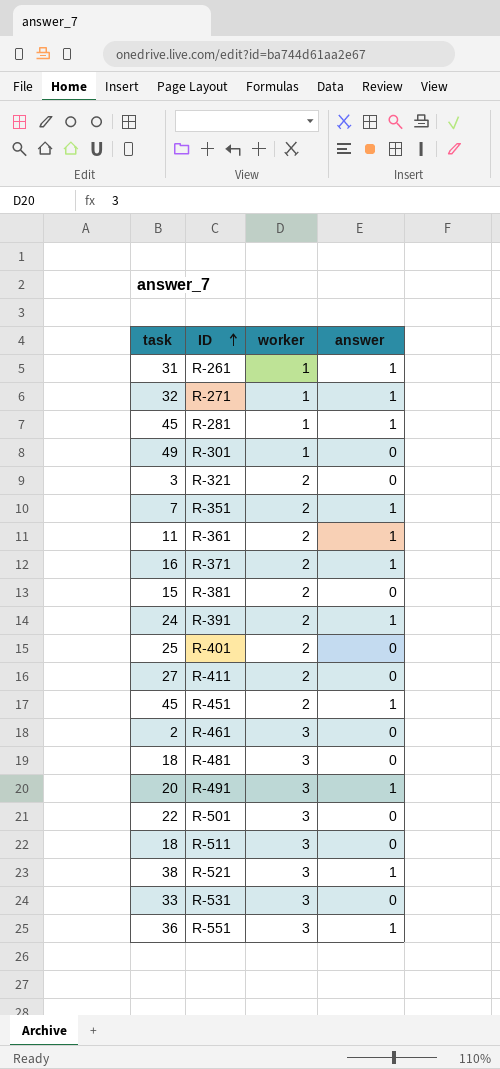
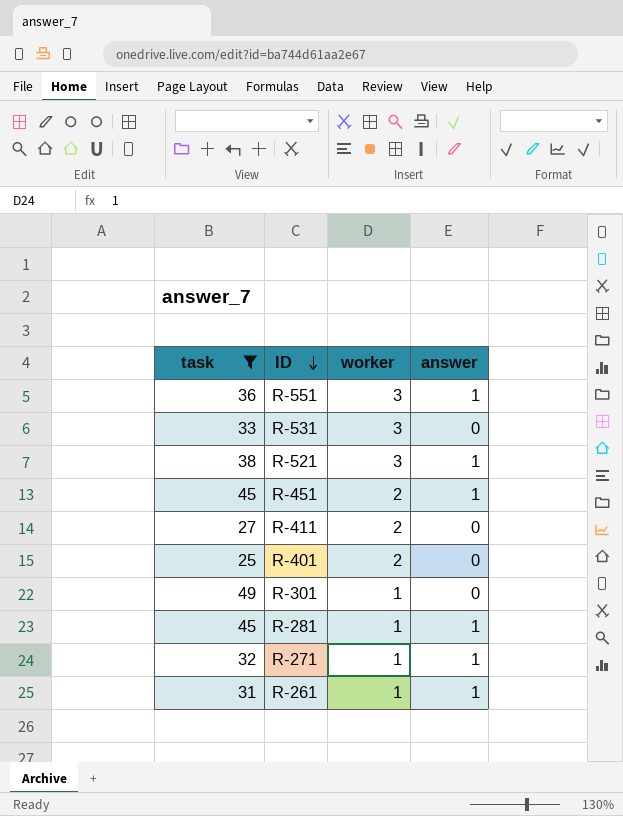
filter: none -> task >= 25
row order: ID ascending -> ID descending

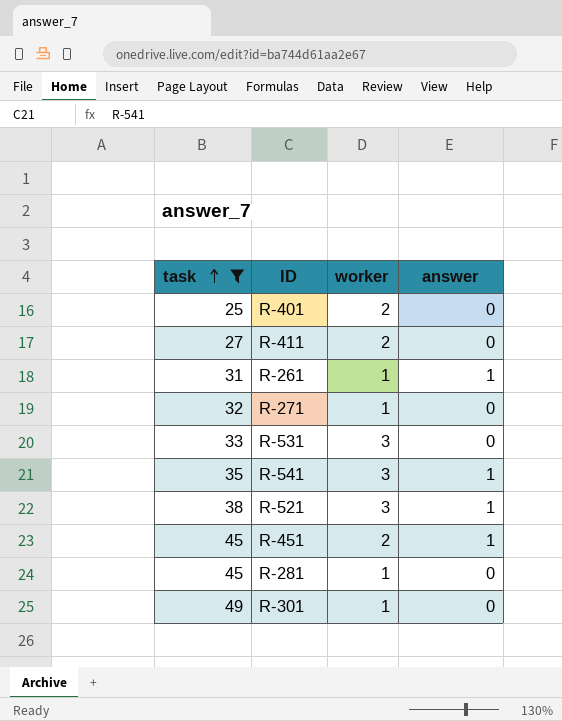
row order: ID descending -> task ascending
row R-551: 36 | 3 | 1 -> none
R-271 | answer: 1 -> 0
row R-541: none -> 35 | 3 | 1
R-281 | answer: 1 -> 0

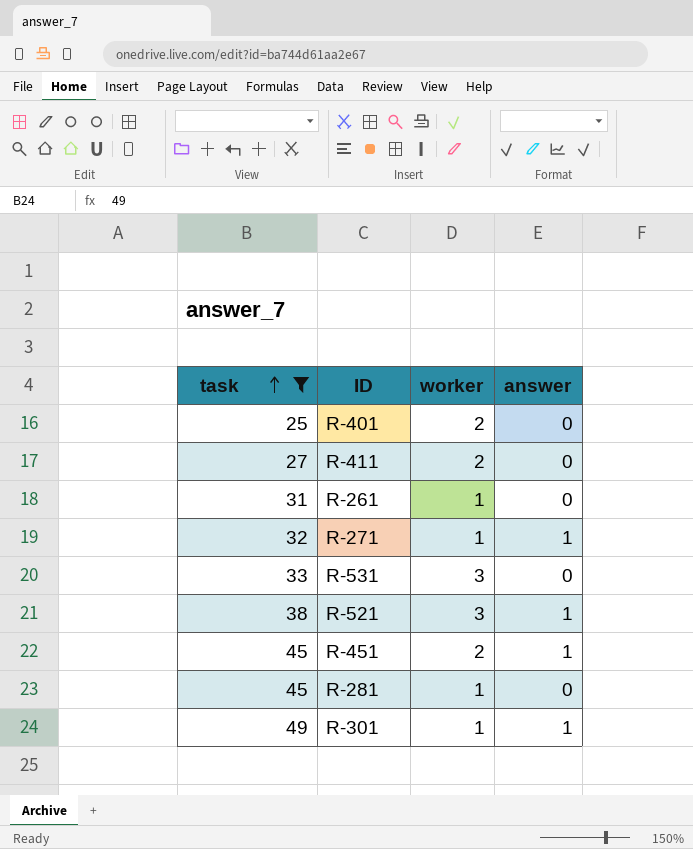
row R-541: 35 | 3 | 1 -> none
R-261 | answer: 1 -> 0
R-271 | answer: 0 -> 1
R-301 | answer: 0 -> 1

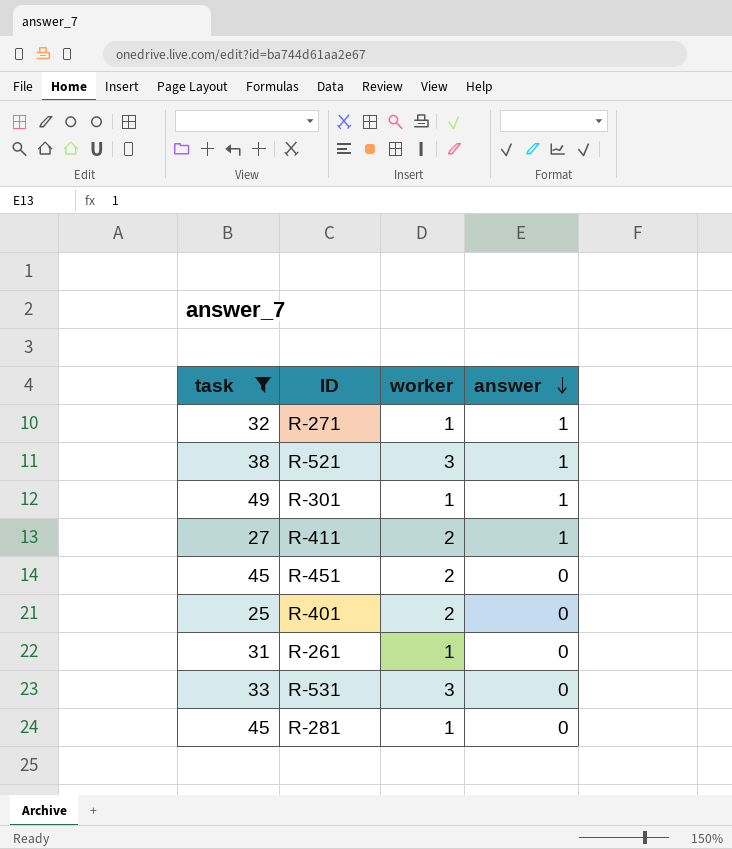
row order: task ascending -> answer descending
R-411 | answer: 0 -> 1
R-451 | answer: 1 -> 0

